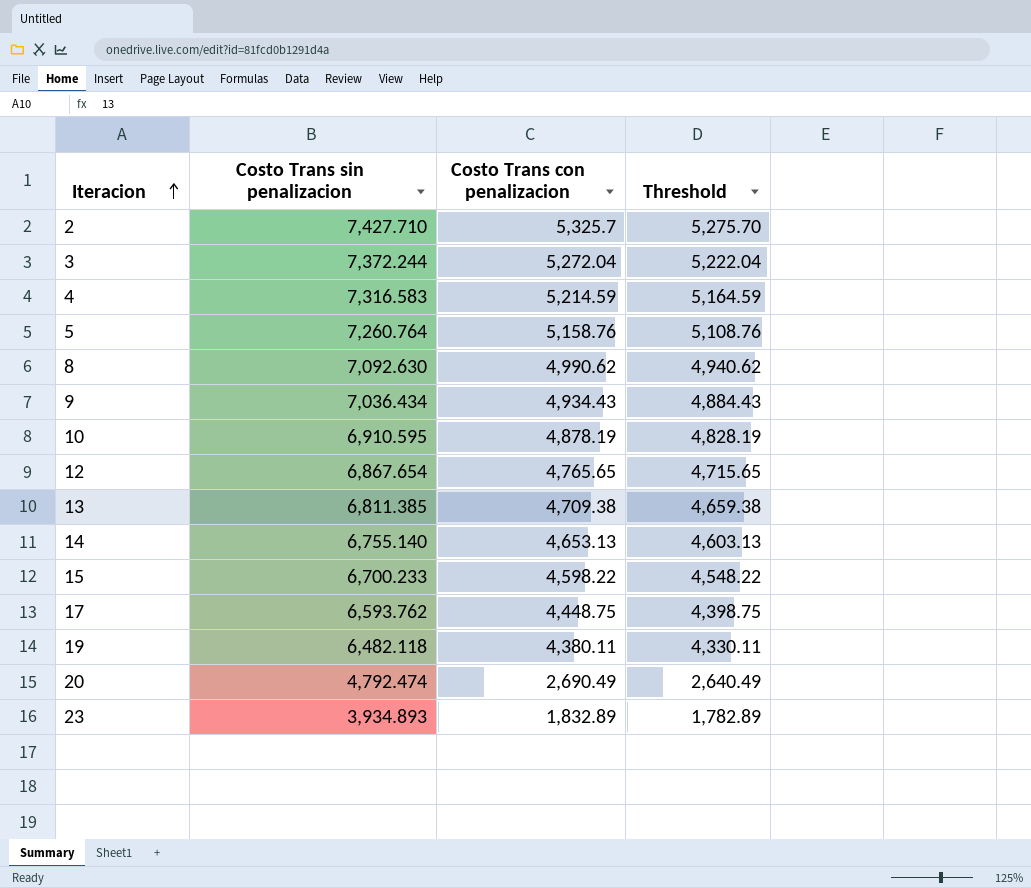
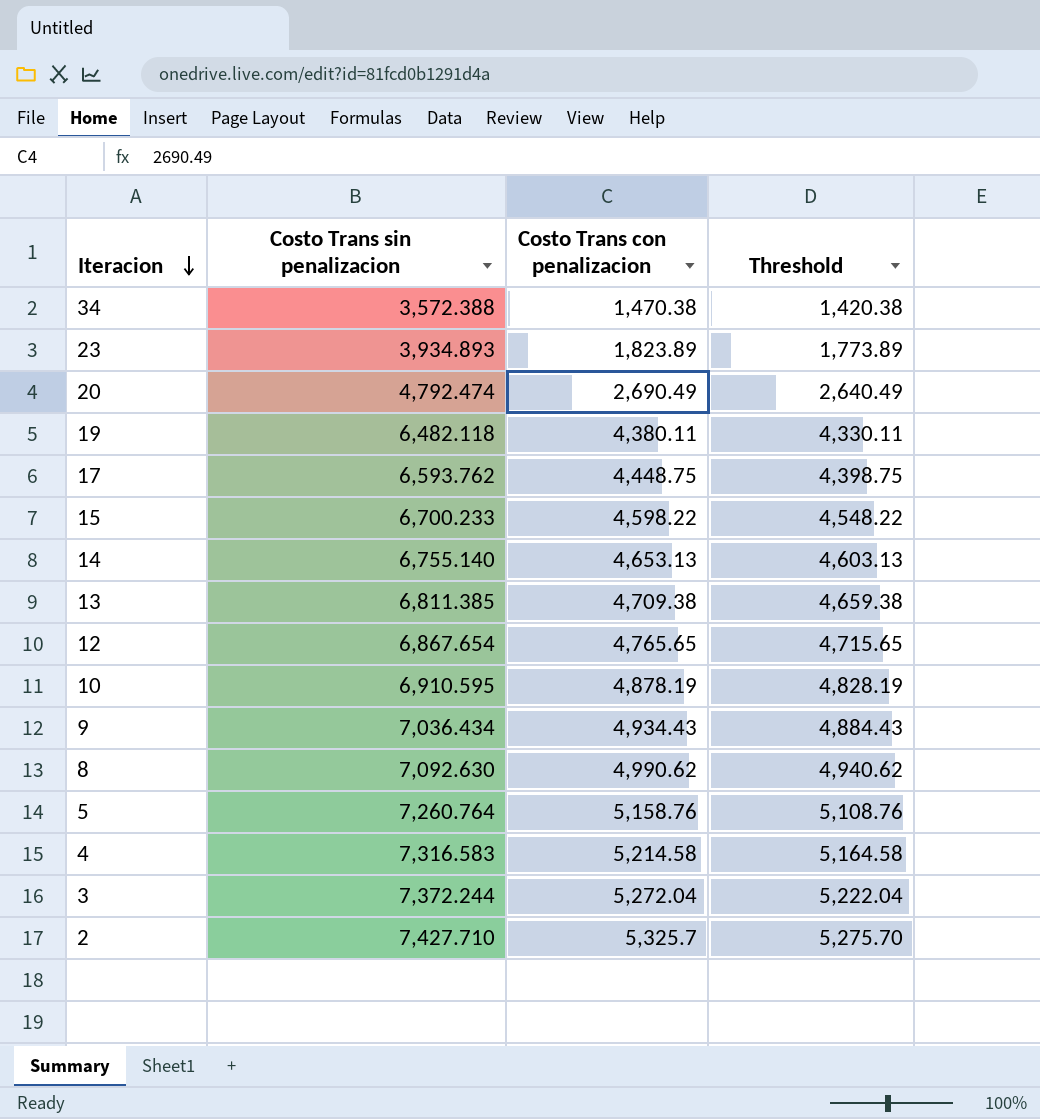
row order: Iteracion ascending -> Iteracion descending
row 34: none -> 3,572.388 | 1,470.38 | 1,420.38
23 | Costo Trans con penalizacion: 1,832.89 -> 1,823.89
23 | Threshold: 1,782.89 -> 1,773.89
4 | Costo Trans con penalizacion: 5,214.59 -> 5,214.58
4 | Threshold: 5,164.59 -> 5,164.58

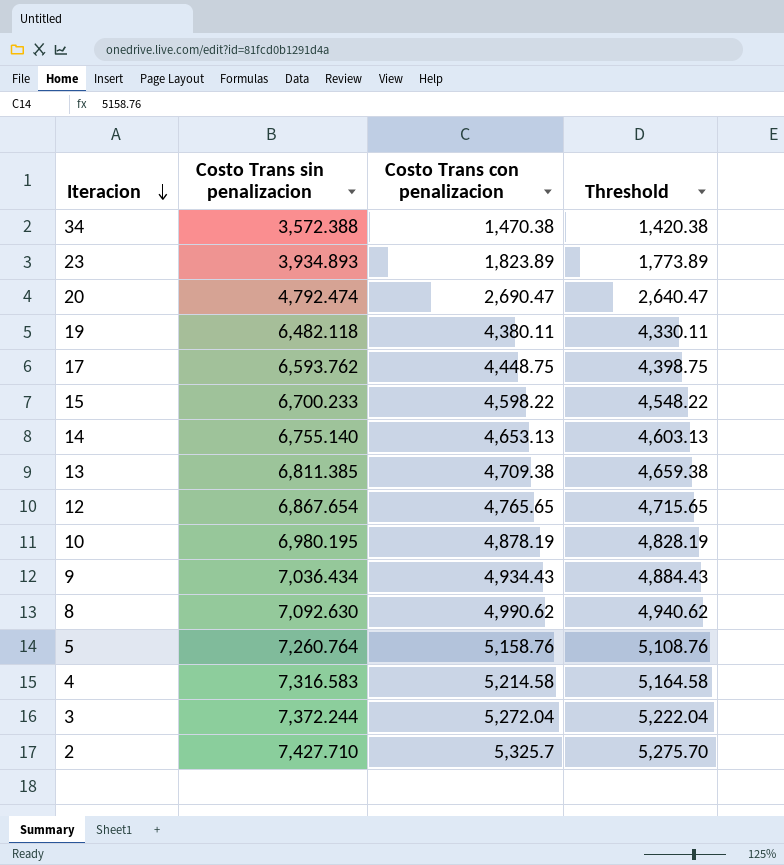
20 | Costo Trans con penalizacion: 2,690.49 -> 2,690.47
20 | Threshold: 2,640.49 -> 2,640.47
10 | Costo Trans sin penalizacion: 6,910.595 -> 6,980.195

